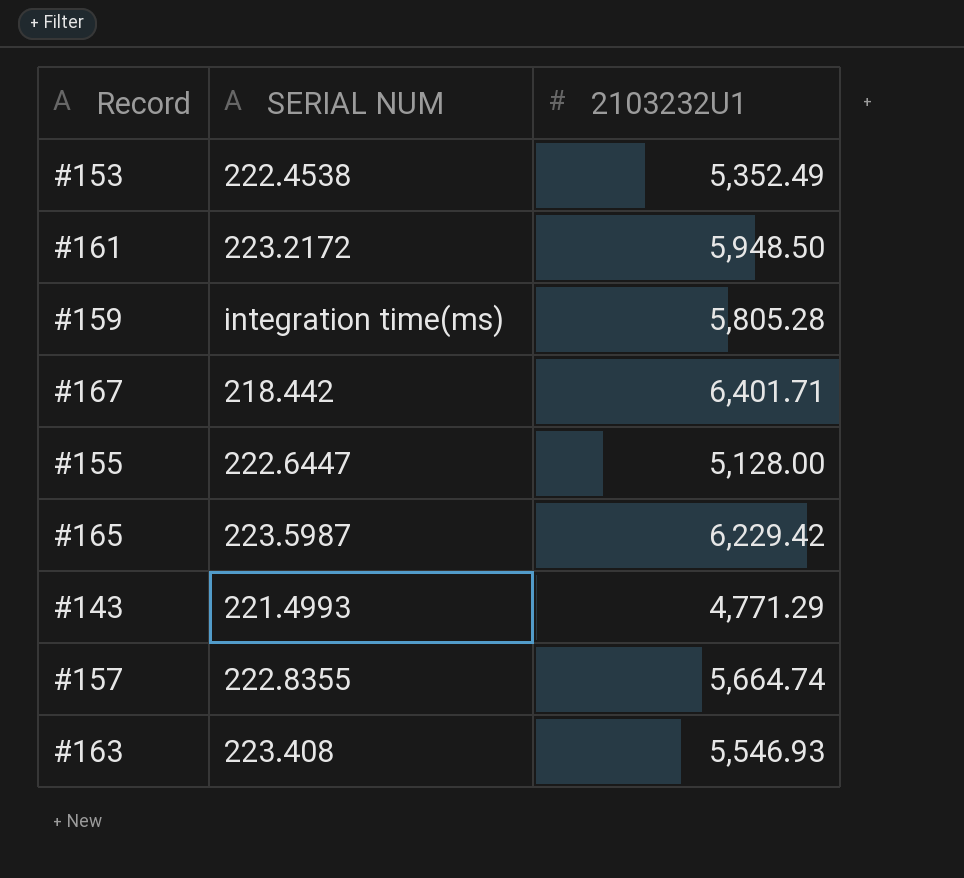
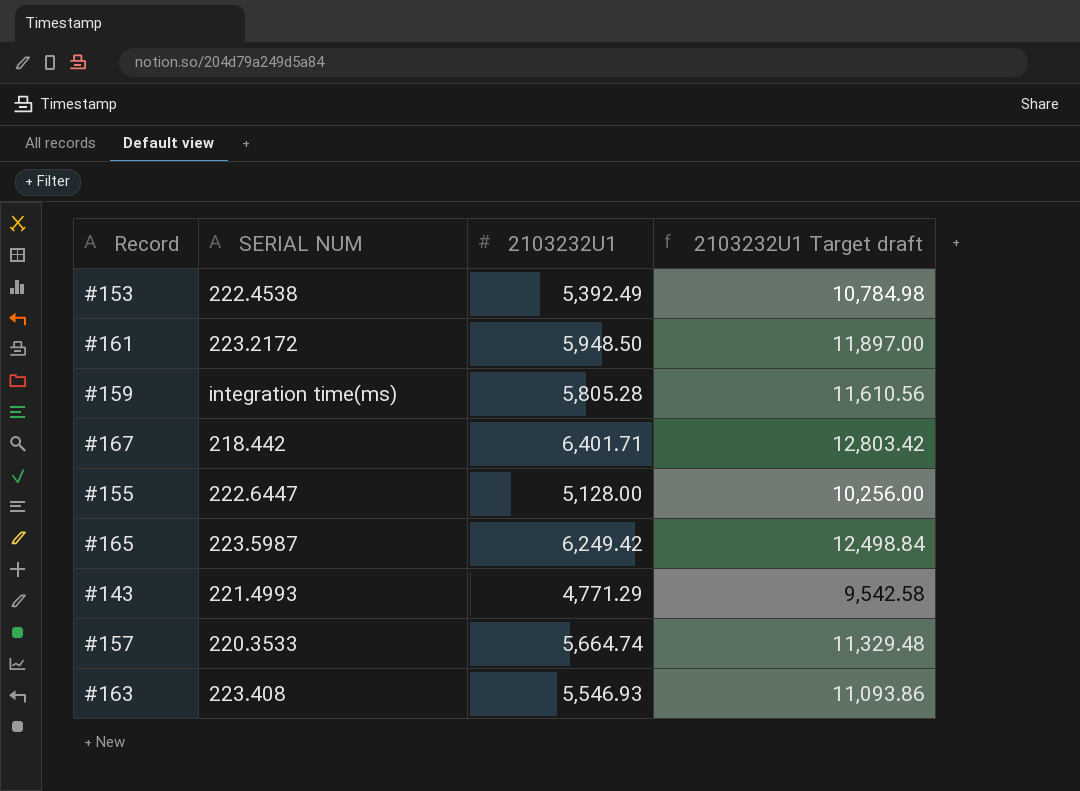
column 2103232U1 Target draft | formula: none -> [2103232U1] * 2
#153 | 2103232U1: 5,352.49 -> 5,392.49
#165 | 2103232U1: 6,229.42 -> 6,249.42
#157 | SERIAL NUM: 222.8355 -> 220.3533

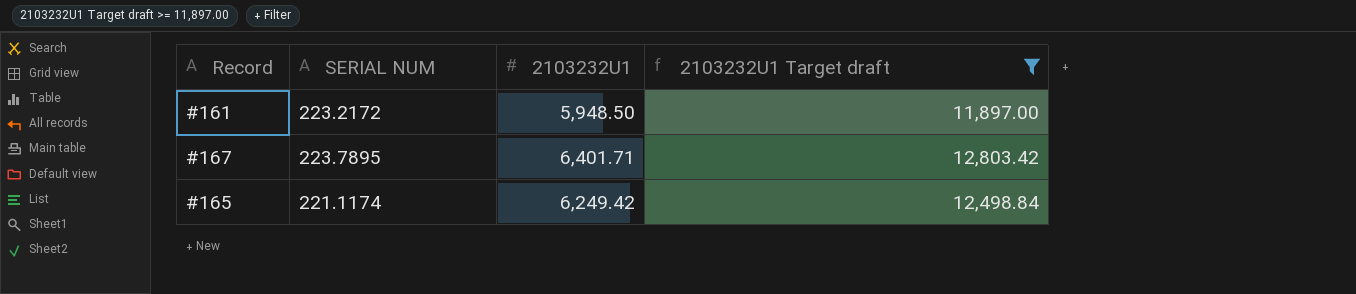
filter: none -> 2103232U1 Target draft >= 11,897.00
#167 | SERIAL NUM: 218.442 -> 223.7895
#165 | SERIAL NUM: 223.5987 -> 221.1174

